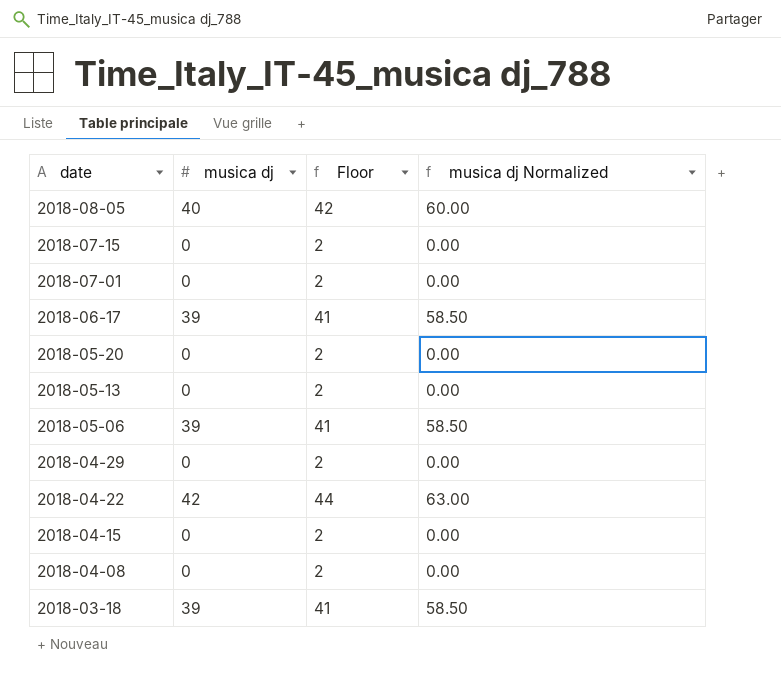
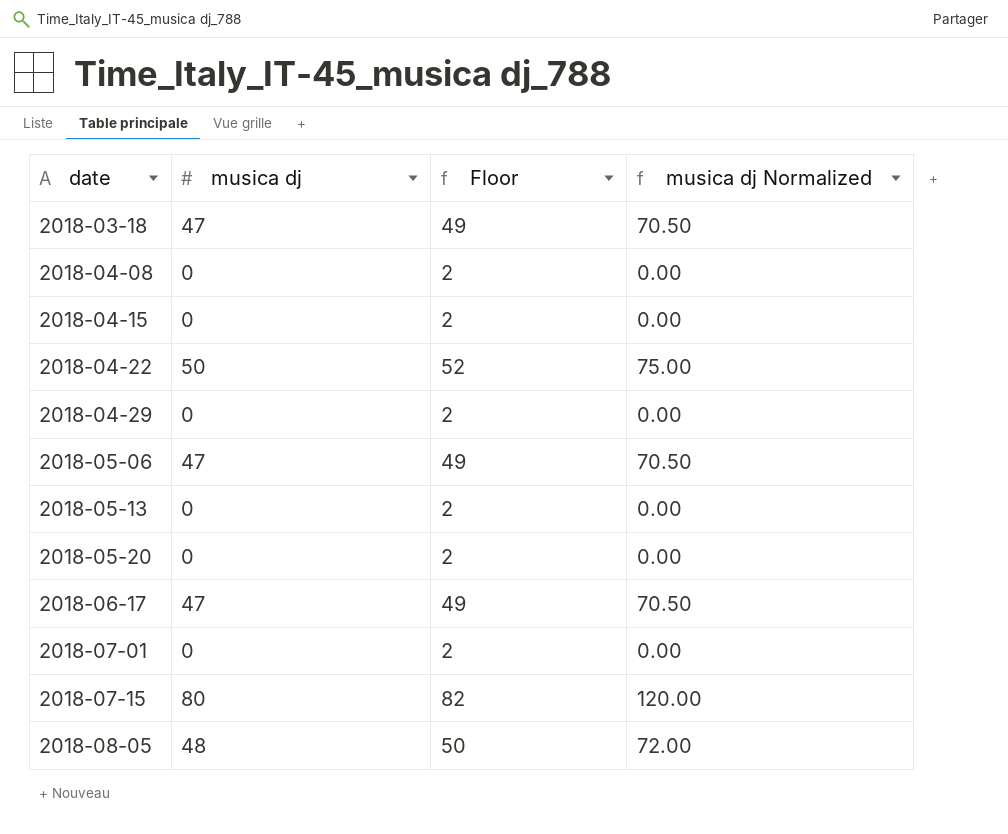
row order: date descending -> date ascending
2018-03-18 | musica dj: 39 -> 47
2018-03-18 | Floor: 41 -> 49
2018-03-18 | musica dj Normalized: 58.50 -> 70.50
2018-04-22 | musica dj: 42 -> 50
2018-04-22 | Floor: 44 -> 52
2018-04-22 | musica dj Normalized: 63.00 -> 75.00
2018-05-06 | musica dj: 39 -> 47
2018-05-06 | Floor: 41 -> 49
2018-05-06 | musica dj Normalized: 58.50 -> 70.50
2018-06-17 | musica dj: 39 -> 47
2018-06-17 | Floor: 41 -> 49
2018-06-17 | musica dj Normalized: 58.50 -> 70.50
2018-07-15 | musica dj: 0 -> 80
2018-07-15 | Floor: 2 -> 82
2018-07-15 | musica dj Normalized: 0.00 -> 120.00
2018-08-05 | musica dj: 40 -> 48
2018-08-05 | Floor: 42 -> 50
2018-08-05 | musica dj Normalized: 60.00 -> 72.00

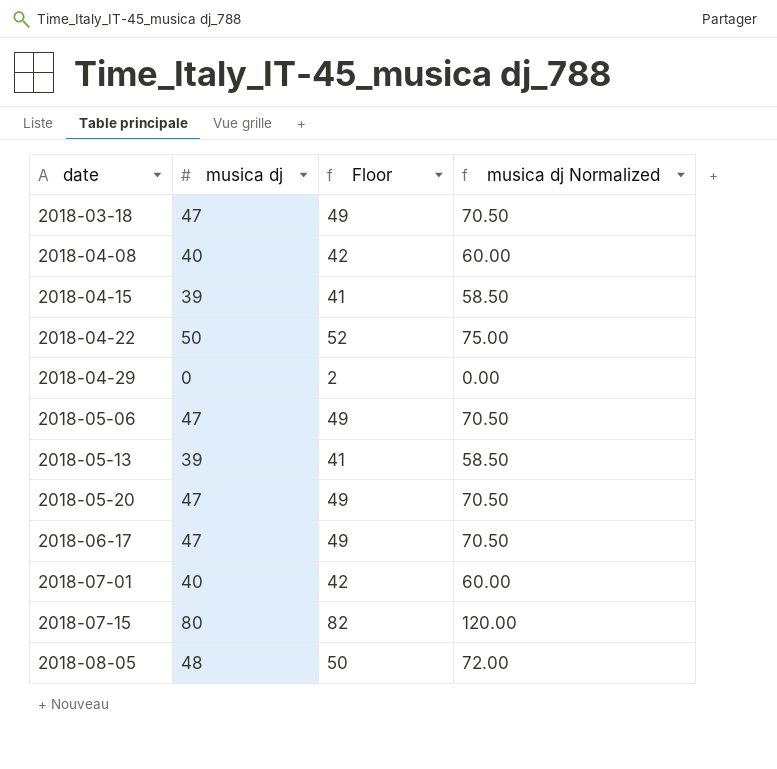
2018-04-08 | musica dj: 0 -> 40
2018-04-08 | Floor: 2 -> 42
2018-04-08 | musica dj Normalized: 0.00 -> 60.00
2018-04-15 | musica dj: 0 -> 39
2018-04-15 | Floor: 2 -> 41
2018-04-15 | musica dj Normalized: 0.00 -> 58.50
2018-05-13 | musica dj: 0 -> 39
2018-05-13 | Floor: 2 -> 41
2018-05-13 | musica dj Normalized: 0.00 -> 58.50
2018-05-20 | musica dj: 0 -> 47
2018-05-20 | Floor: 2 -> 49
2018-05-20 | musica dj Normalized: 0.00 -> 70.50
2018-07-01 | musica dj: 0 -> 40
2018-07-01 | Floor: 2 -> 42
2018-07-01 | musica dj Normalized: 0.00 -> 60.00

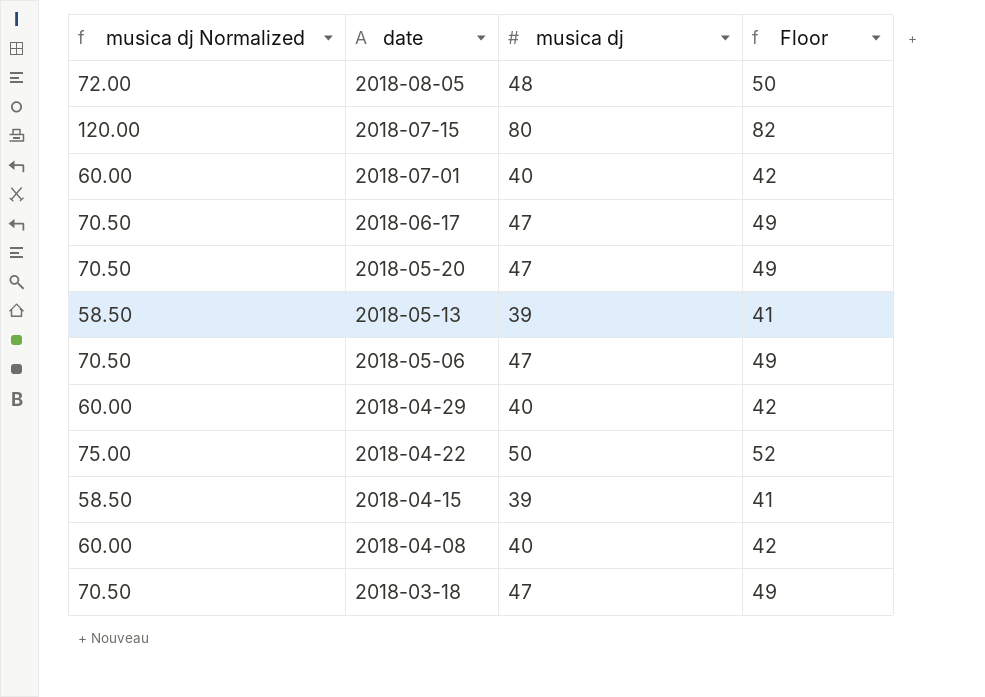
row order: date ascending -> date descending
column musica dj Normalized | position: 4 -> 1
2018-04-29 | musica dj Normalized: 0.00 -> 60.00
2018-04-29 | musica dj: 0 -> 40
2018-04-29 | Floor: 2 -> 42

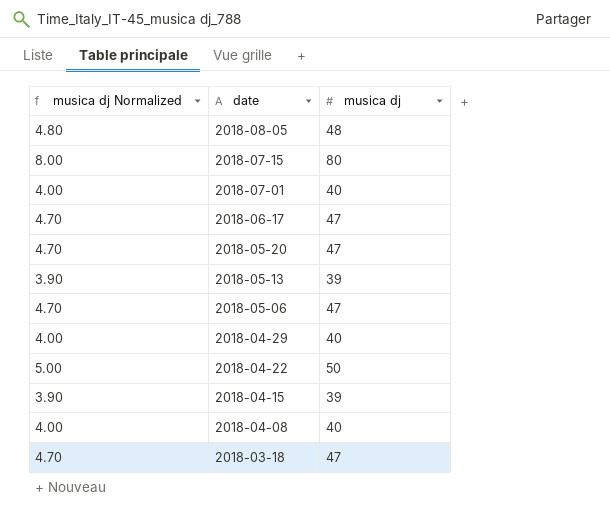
column Floor | formula: [musica dj] + 2 -> none
column musica dj Normalized | formula: [musica dj] * 1.5 -> [musica dj] * 0.1

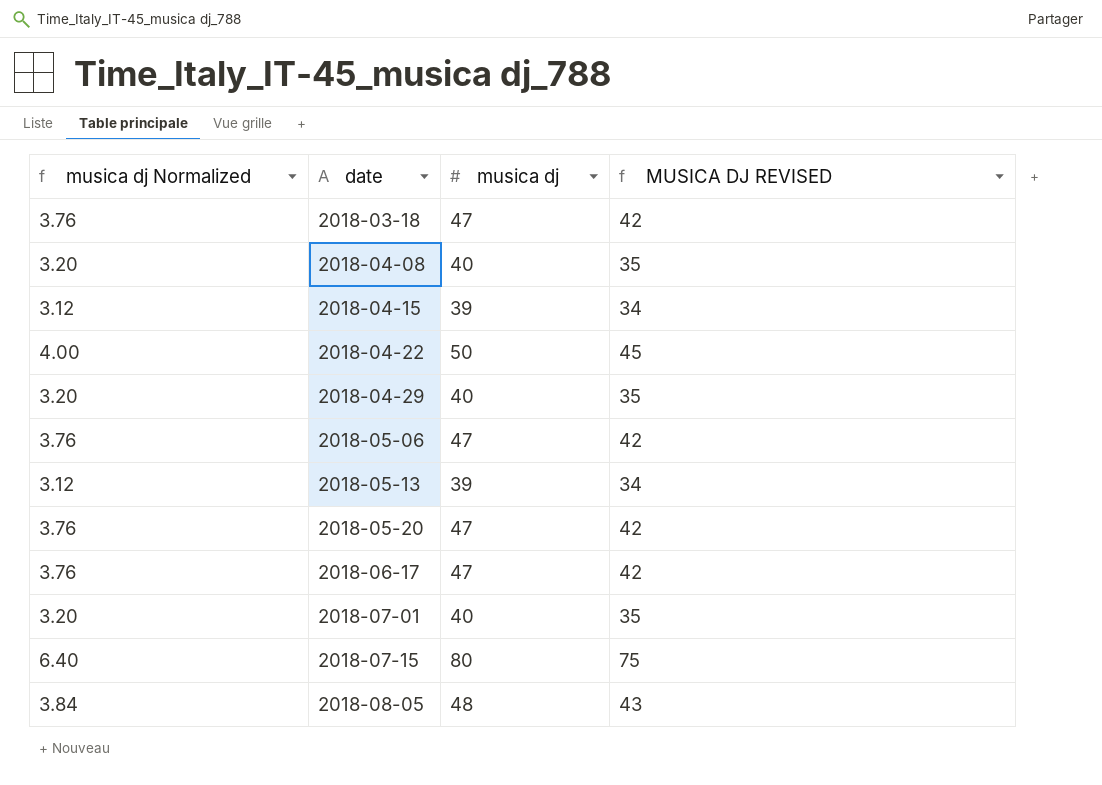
row order: date descending -> date ascending
column musica dj Normalized | formula: [musica dj] * 0.1 -> [musica dj] * 0.08
column MUSICA DJ REVISED | formula: none -> [musica dj] - 5

